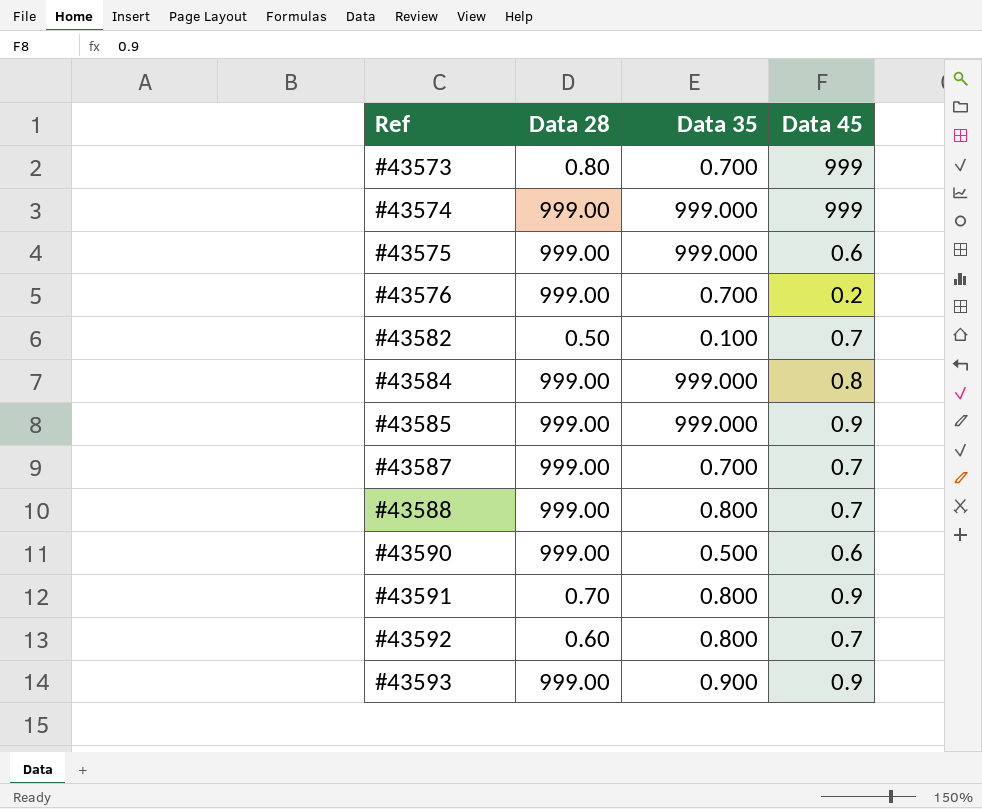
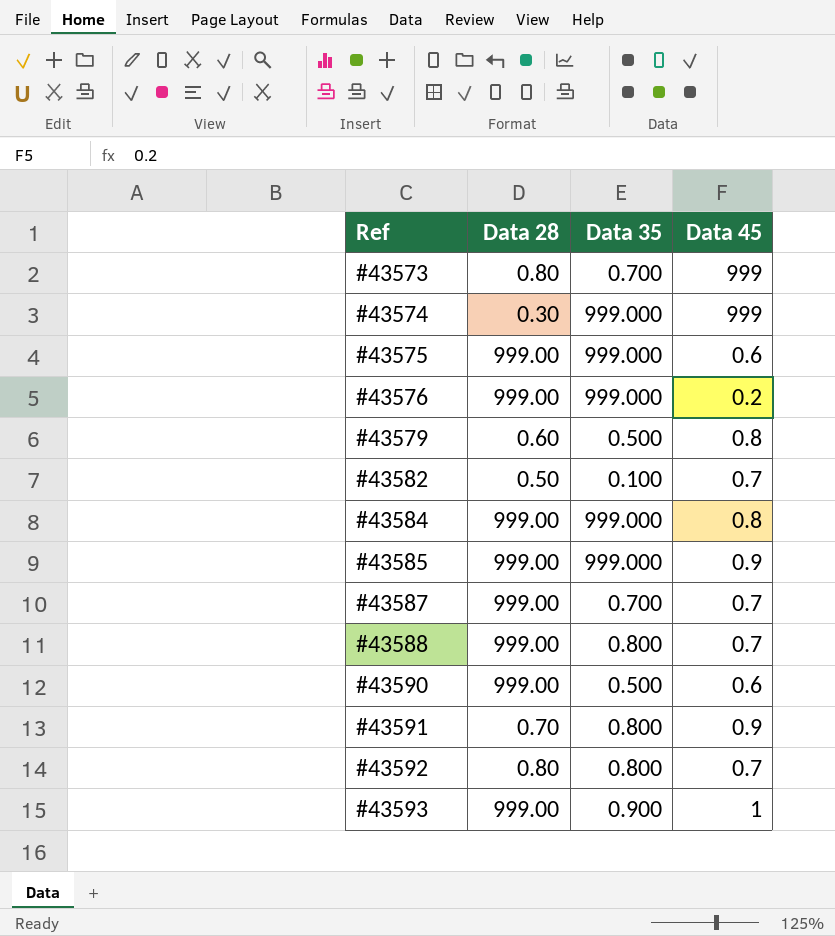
#43574 | Data 28: 999.00 -> 0.30
#43576 | Data 35: 0.700 -> 999.000
row #43579: none -> 0.60 | 0.500 | 0.8
#43592 | Data 28: 0.60 -> 0.80
#43593 | Data 45: 0.9 -> 1

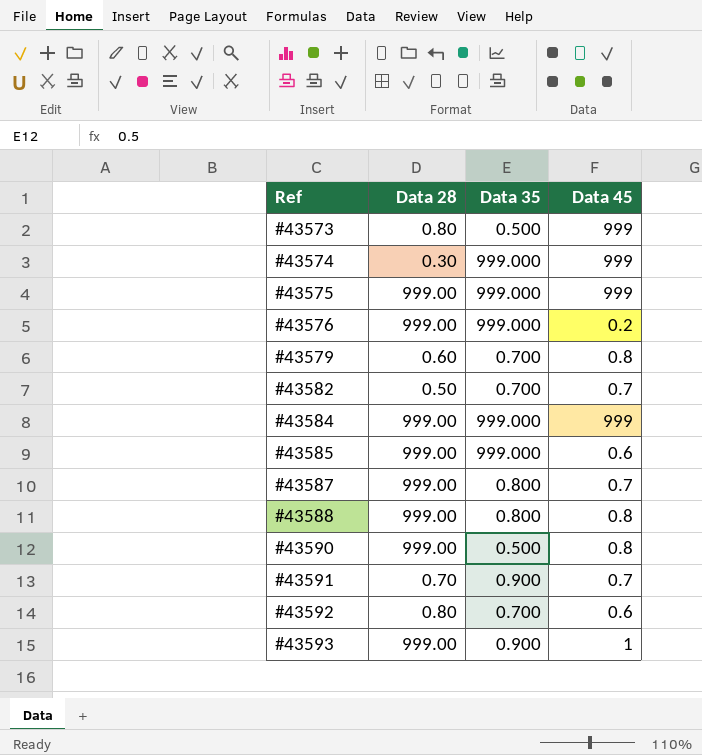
#43573 | Data 35: 0.700 -> 0.500
#43575 | Data 45: 0.6 -> 999
#43579 | Data 35: 0.500 -> 0.700
#43582 | Data 35: 0.100 -> 0.700
#43584 | Data 45: 0.8 -> 999
#43585 | Data 45: 0.9 -> 0.6
#43587 | Data 35: 0.700 -> 0.800
#43588 | Data 45: 0.7 -> 0.8
#43590 | Data 45: 0.6 -> 0.8
#43591 | Data 35: 0.800 -> 0.900
#43591 | Data 45: 0.9 -> 0.7
#43592 | Data 35: 0.800 -> 0.700
#43592 | Data 45: 0.7 -> 0.6

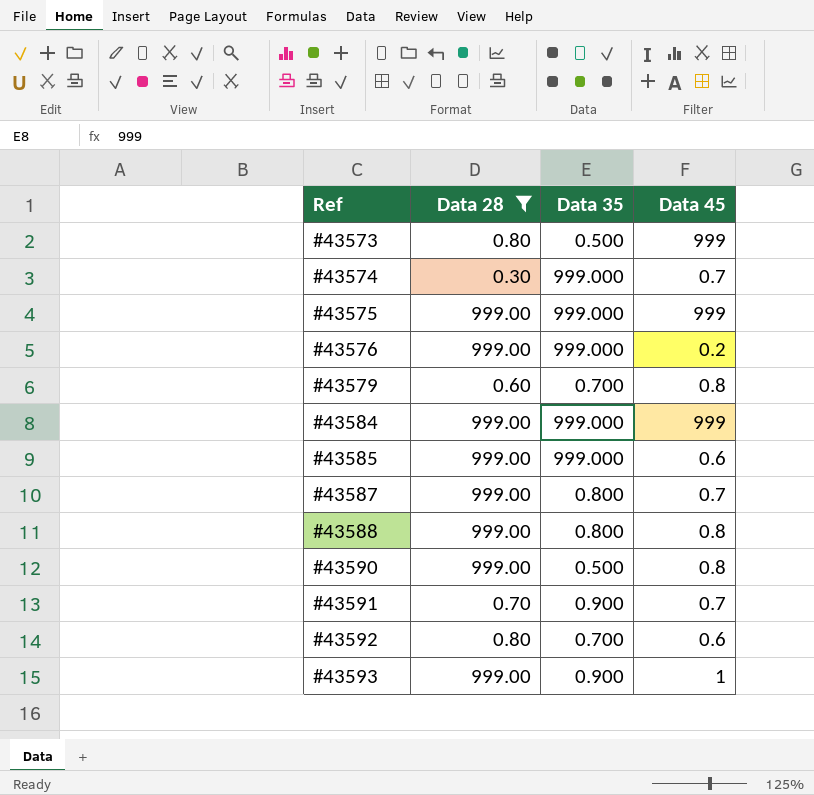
filter: none -> Data 28 != 0.50
#43574 | Data 45: 999 -> 0.7

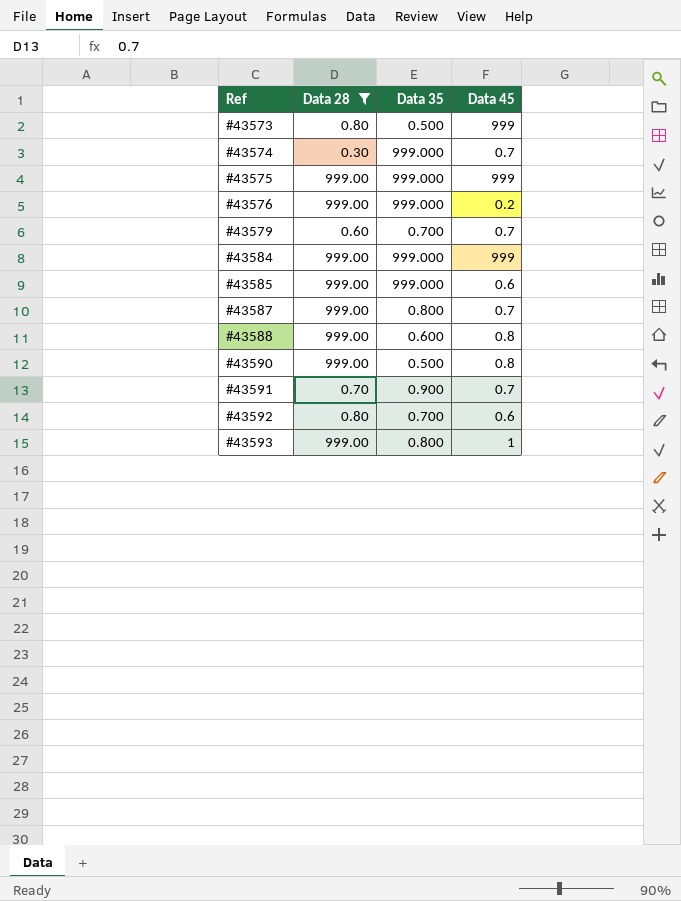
#43579 | Data 45: 0.8 -> 0.7
#43588 | Data 35: 0.800 -> 0.600
#43593 | Data 35: 0.900 -> 0.800

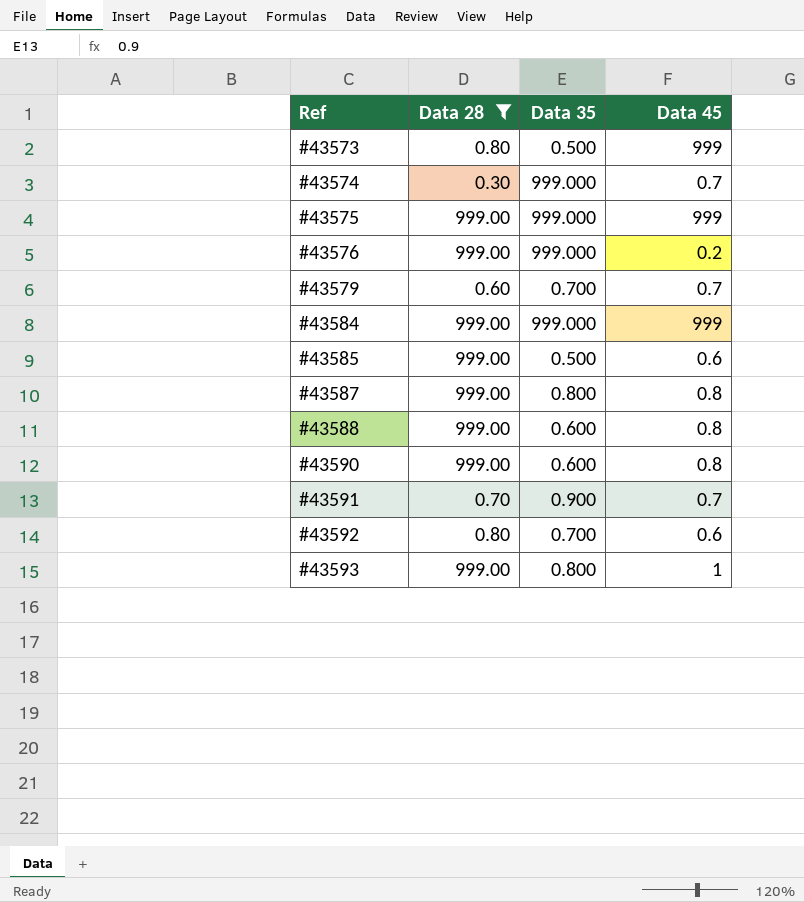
#43585 | Data 35: 999.000 -> 0.500
#43587 | Data 45: 0.7 -> 0.8
#43590 | Data 35: 0.500 -> 0.600

